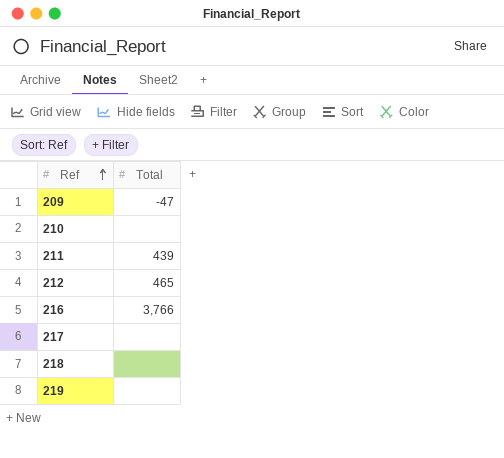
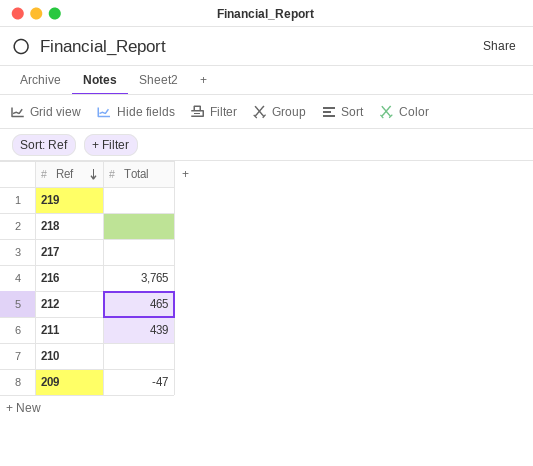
row order: Ref ascending -> Ref descending
216 | Total: 3,766 -> 3,765

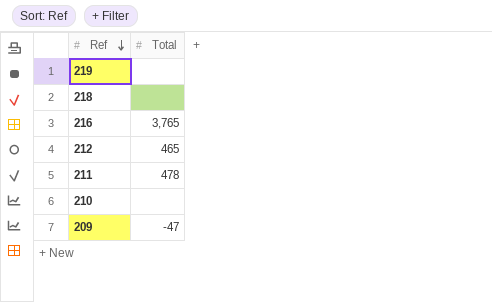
row 217: none -> none
211 | Total: 439 -> 478

